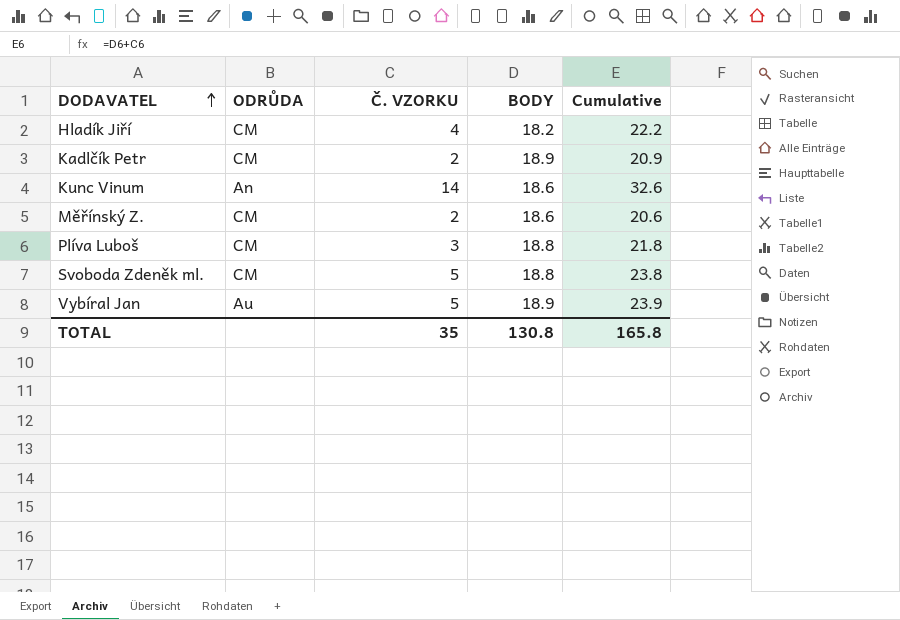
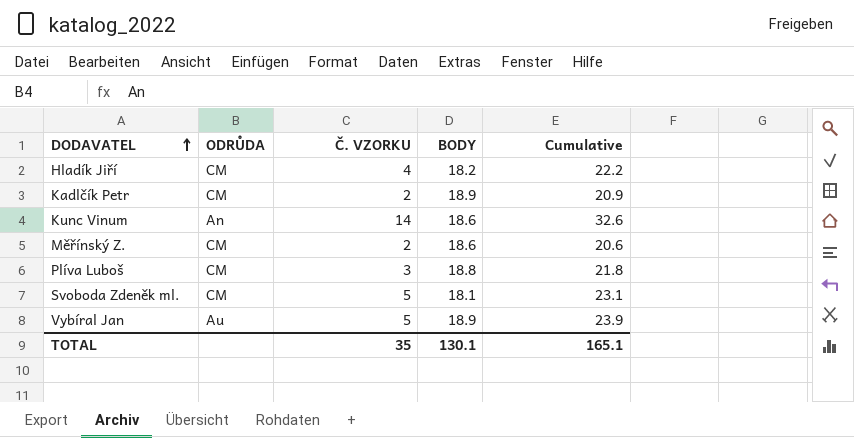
Svoboda Zdeněk ml. | BODY: 18.8 -> 18.1
Svoboda Zdeněk ml. | Cumulative: 23.8 -> 23.1
TOTAL | BODY: 130.8 -> 130.1
TOTAL | Cumulative: 165.8 -> 165.1

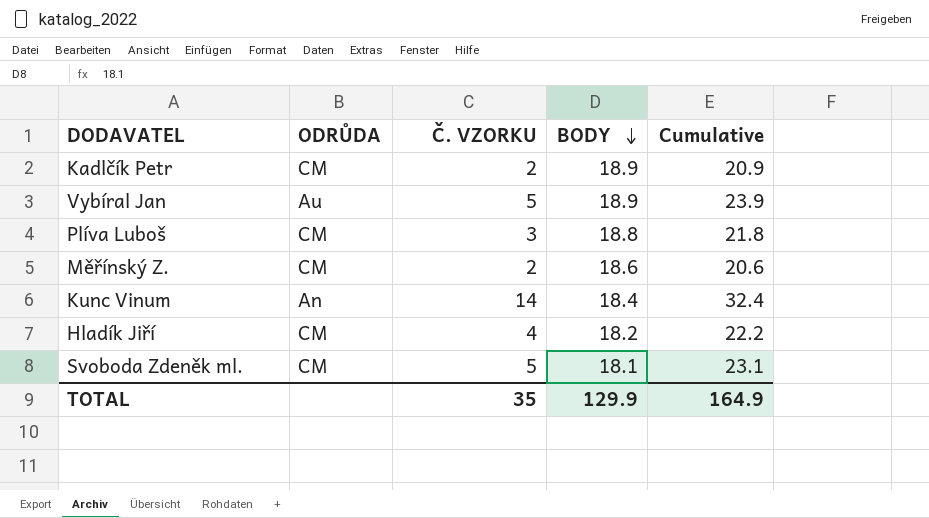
row order: DODAVATEL ascending -> BODY descending
Kunc Vinum | BODY: 18.6 -> 18.4
Kunc Vinum | Cumulative: 32.6 -> 32.4
TOTAL | BODY: 130.1 -> 129.9
TOTAL | Cumulative: 165.1 -> 164.9

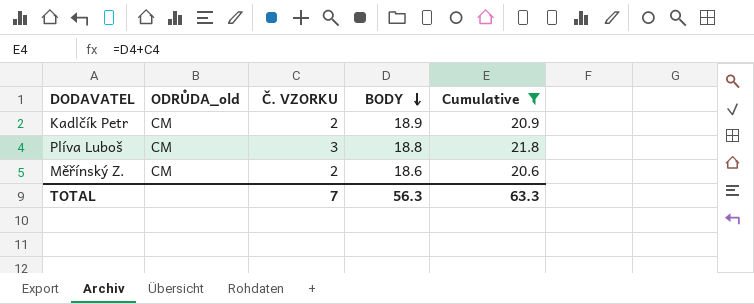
filter: none -> Cumulative <= 21.8
column name: ODRŮDA -> ODRŮDA_old
TOTAL | Č. VZORKU: 35 -> 7
TOTAL | BODY: 129.9 -> 56.3
TOTAL | Cumulative: 164.9 -> 63.3

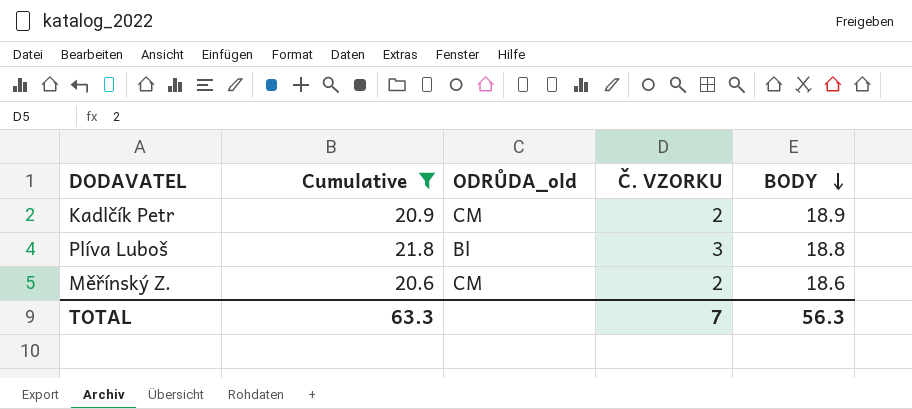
column Cumulative | position: 5 -> 2
Plíva Luboš | ODRŮDA_old: CM -> Bl

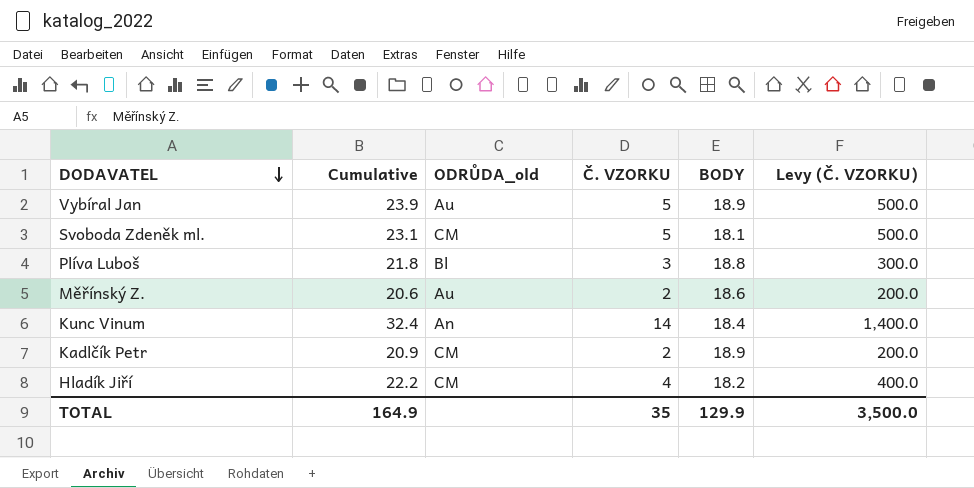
filter: Cumulative <= 21.8 -> none
row order: BODY descending -> DODAVATEL descending
column Levy (Č. VZORKU) | formula: none -> [Č. VZORKU] * 100
Měřínský Z. | ODRŮDA_old: CM -> Au
TOTAL | Cumulative: 63.3 -> 164.9
TOTAL | Č. VZORKU: 7 -> 35
TOTAL | BODY: 56.3 -> 129.9

